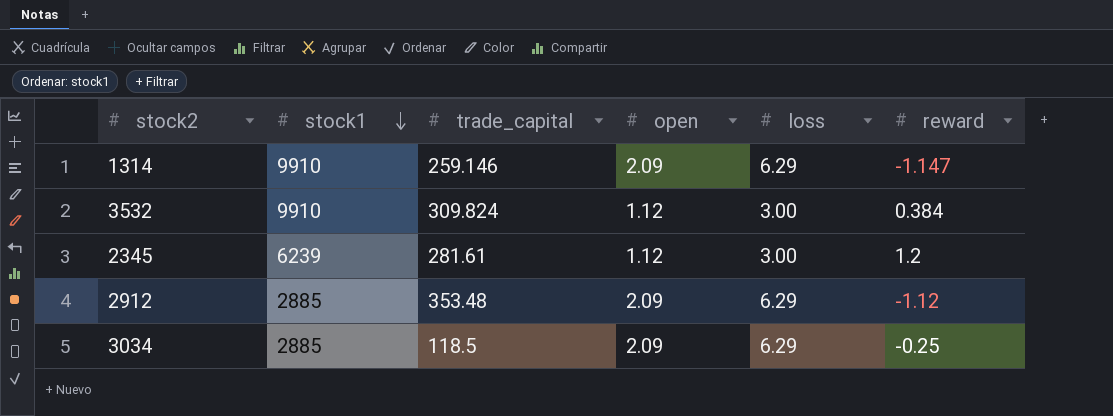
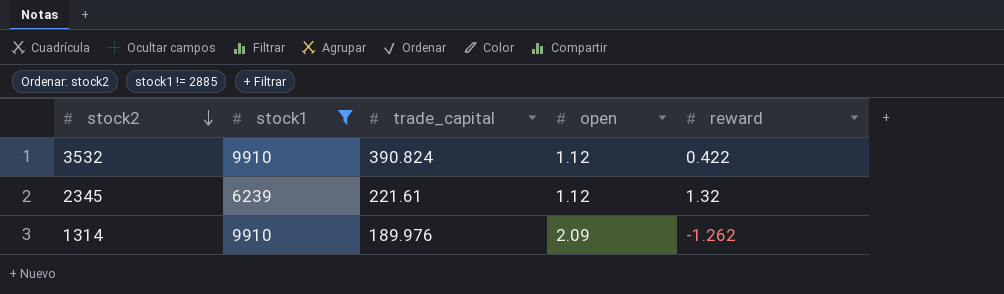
filter: none -> stock1 != 2885
row order: stock1 descending -> stock2 descending
column loss | position: 5 -> none
3532 | trade_capital: 309.824 -> 390.824
3532 | reward: 0.384 -> 0.422
2345 | trade_capital: 281.61 -> 221.61
2345 | reward: 1.2 -> 1.32
1314 | trade_capital: 259.146 -> 189.976
1314 | reward: -1.147 -> -1.262

